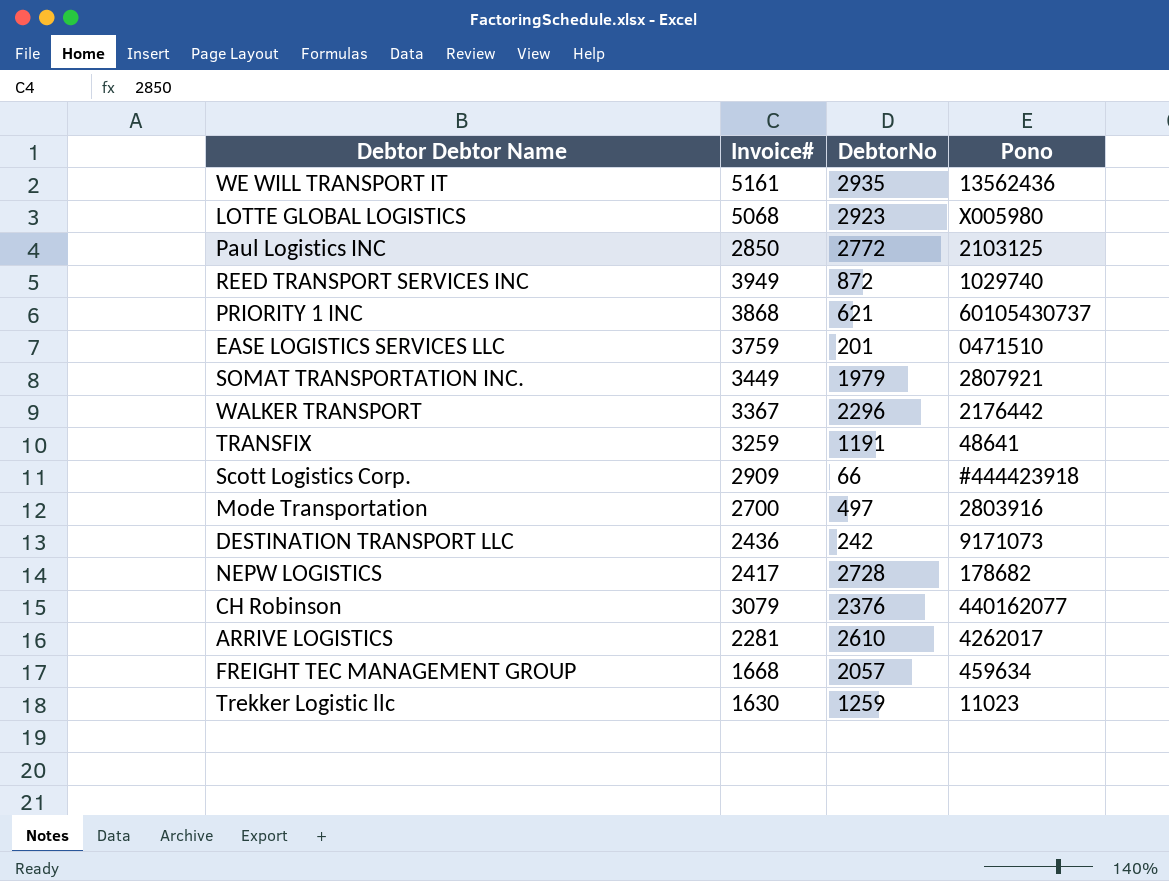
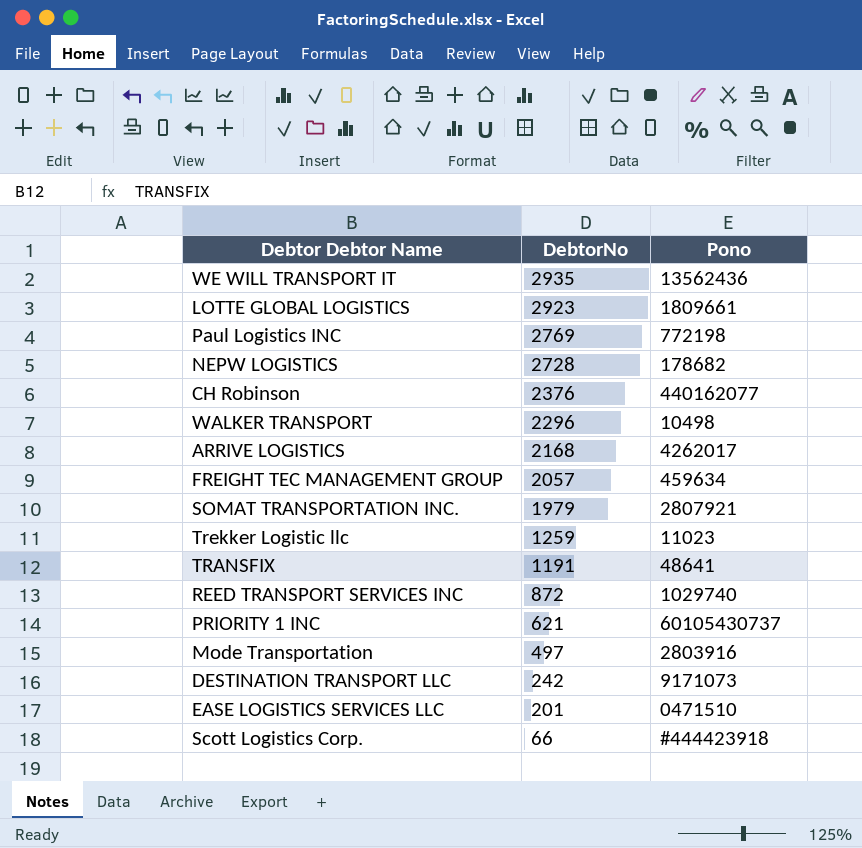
row order: none -> DebtorNo descending
column Invoice# | position: 2 -> none
LOTTE GLOBAL LOGISTICS | Pono: X005980 -> 1809661
Paul Logistics INC | DebtorNo: 2772 -> 2769
Paul Logistics INC | Pono: 2103125 -> 772198
WALKER TRANSPORT | Pono: 2176442 -> 10498
ARRIVE LOGISTICS | DebtorNo: 2610 -> 2168

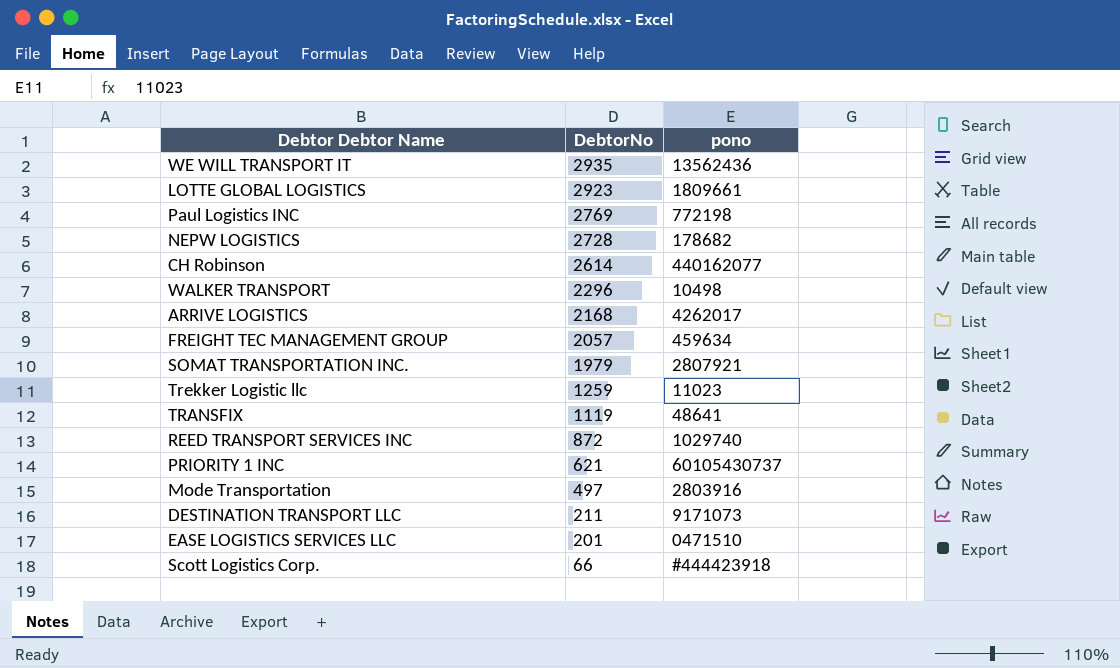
column name: Pono -> pono
CH Robinson | DebtorNo: 2376 -> 2614
TRANSFIX | DebtorNo: 1191 -> 1119
DESTINATION TRANSPORT LLC | DebtorNo: 242 -> 211

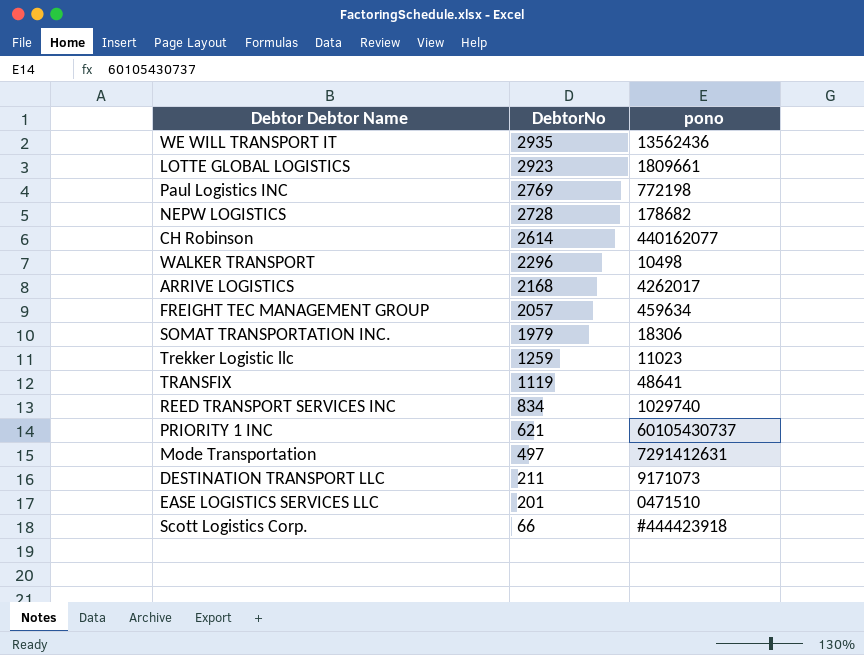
SOMAT TRANSPORTATION INC. | pono: 2807921 -> 18306
REED TRANSPORT SERVICES INC | DebtorNo: 872 -> 834
Mode Transportation | pono: 2803916 -> 7291412631

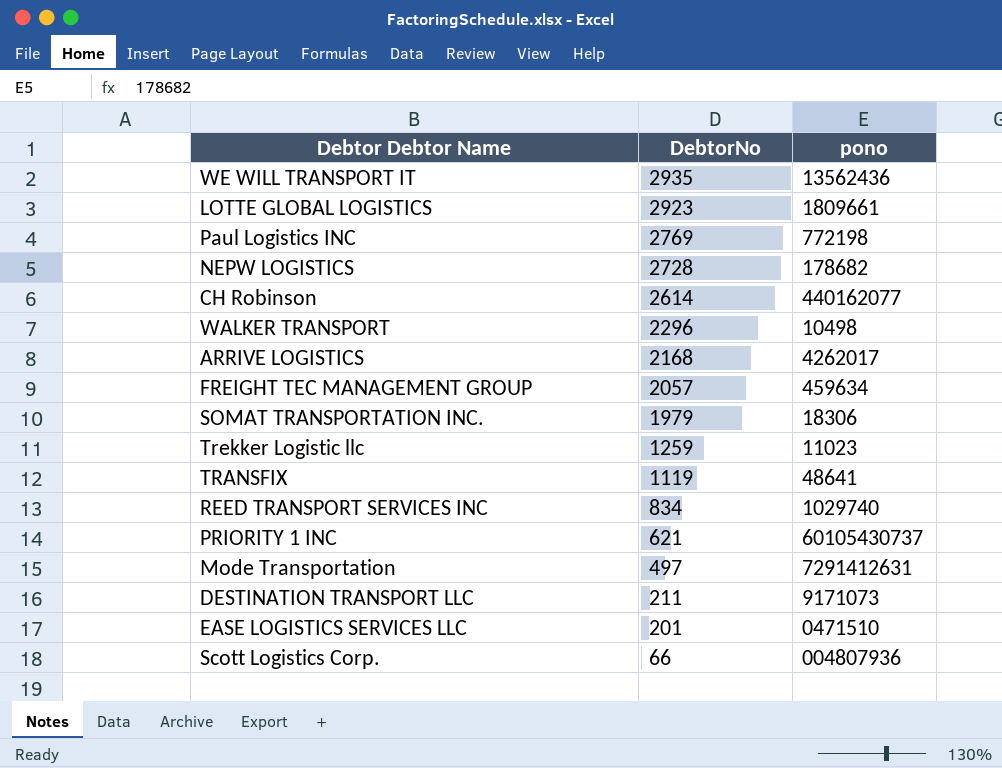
Scott Logistics Corp. | pono: #444423918 -> 004807936

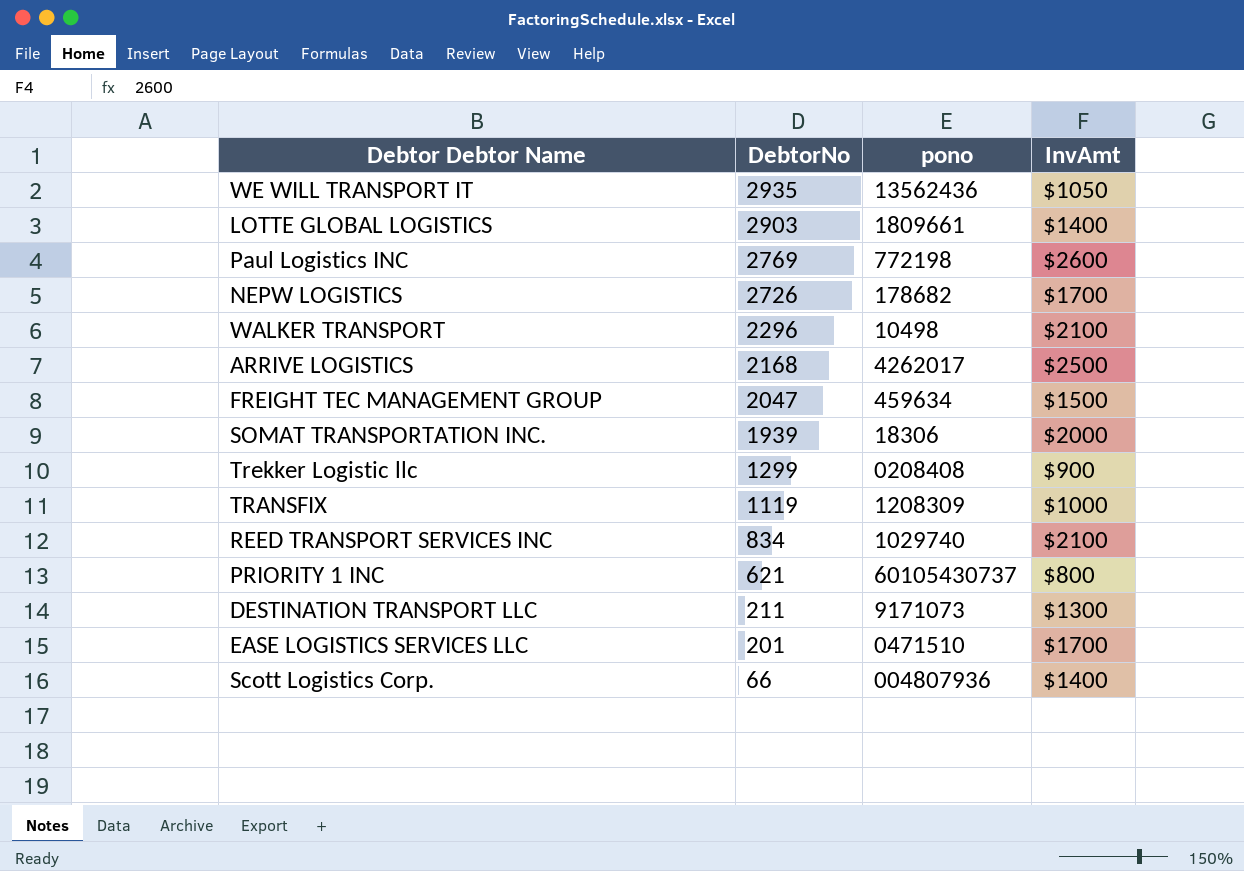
column InvAmt | position: none -> 4
row CH Robinson: 2614 | 440162077 -> none
row Mode Transportation: 497 | 7291412631 -> none
LOTTE GLOBAL LOGISTICS | DebtorNo: 2923 -> 2903
NEPW LOGISTICS | DebtorNo: 2728 -> 2726
FREIGHT TEC MANAGEMENT GROUP | DebtorNo: 2057 -> 2047
SOMAT TRANSPORTATION INC. | DebtorNo: 1979 -> 1939
Trekker Logistic llc | DebtorNo: 1259 -> 1299
Trekker Logistic llc | pono: 11023 -> 0208408
TRANSFIX | pono: 48641 -> 1208309

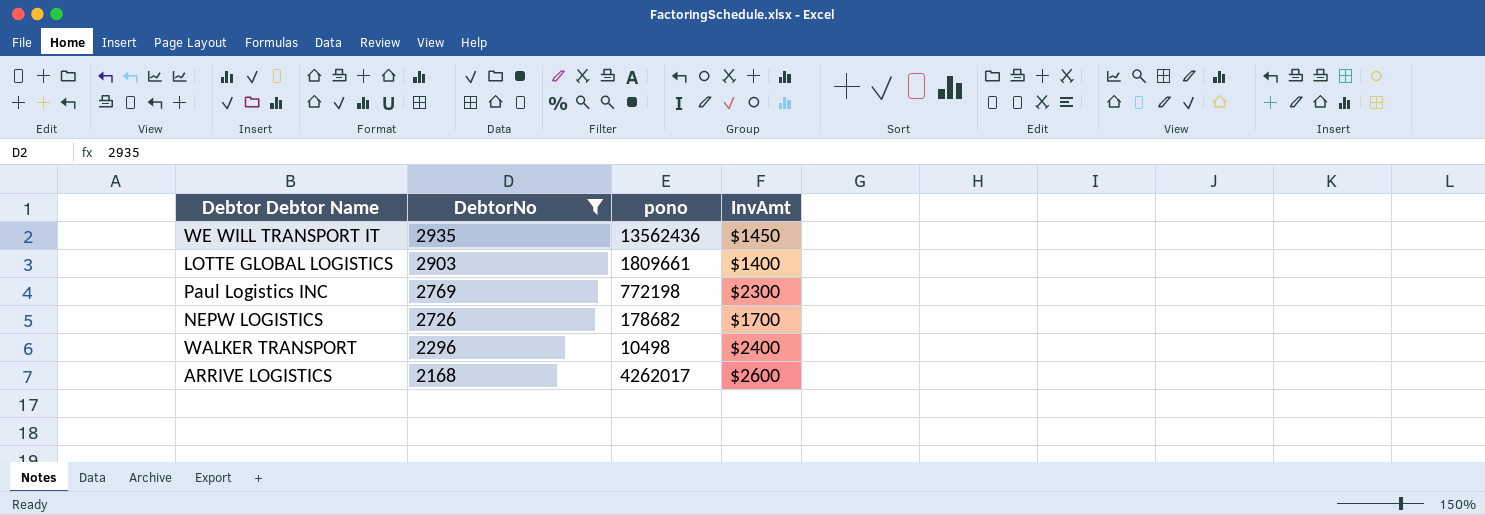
filter: none -> DebtorNo >= 2168
WE WILL TRANSPORT IT | InvAmt: $1050 -> $1450
Paul Logistics INC | InvAmt: $2600 -> $2300
WALKER TRANSPORT | InvAmt: $2100 -> $2400
ARRIVE LOGISTICS | InvAmt: $2500 -> $2600

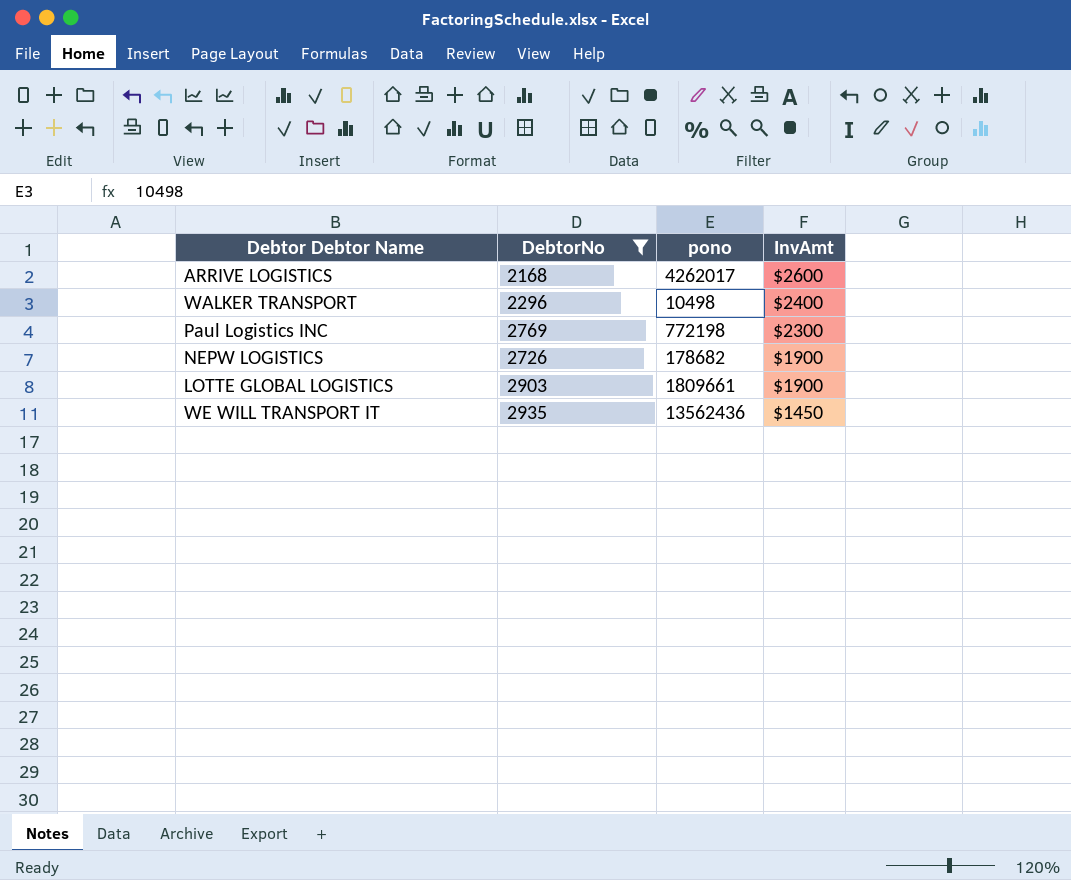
row order: DebtorNo descending -> InvAmt descending
NEPW LOGISTICS | InvAmt: $1700 -> $1900
LOTTE GLOBAL LOGISTICS | InvAmt: $1400 -> $1900

